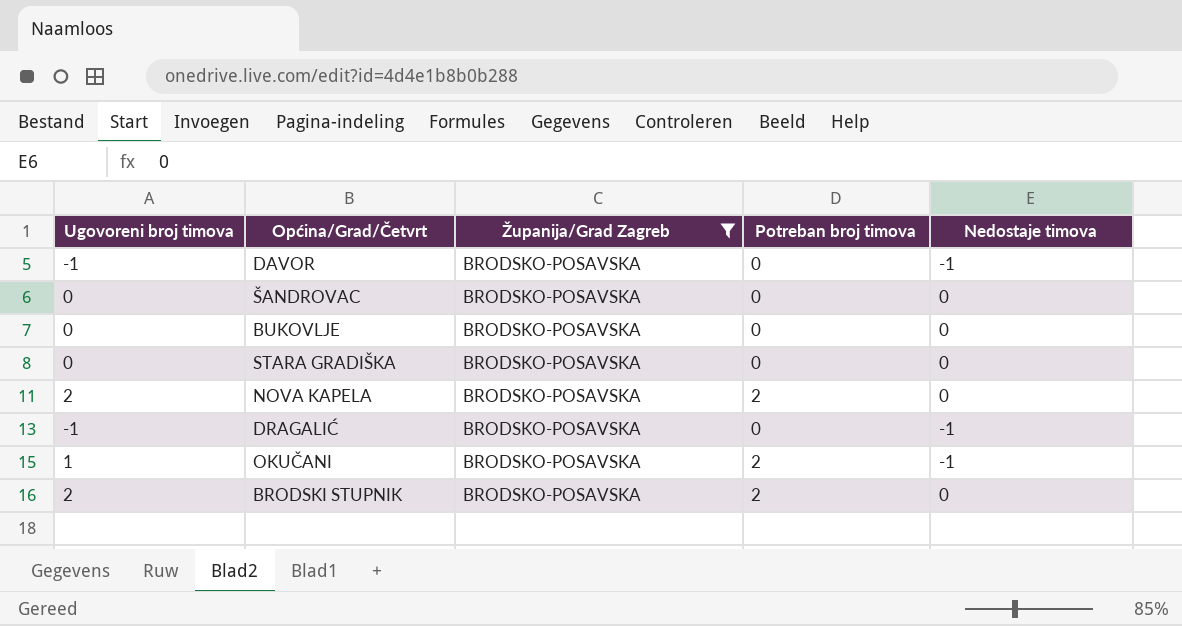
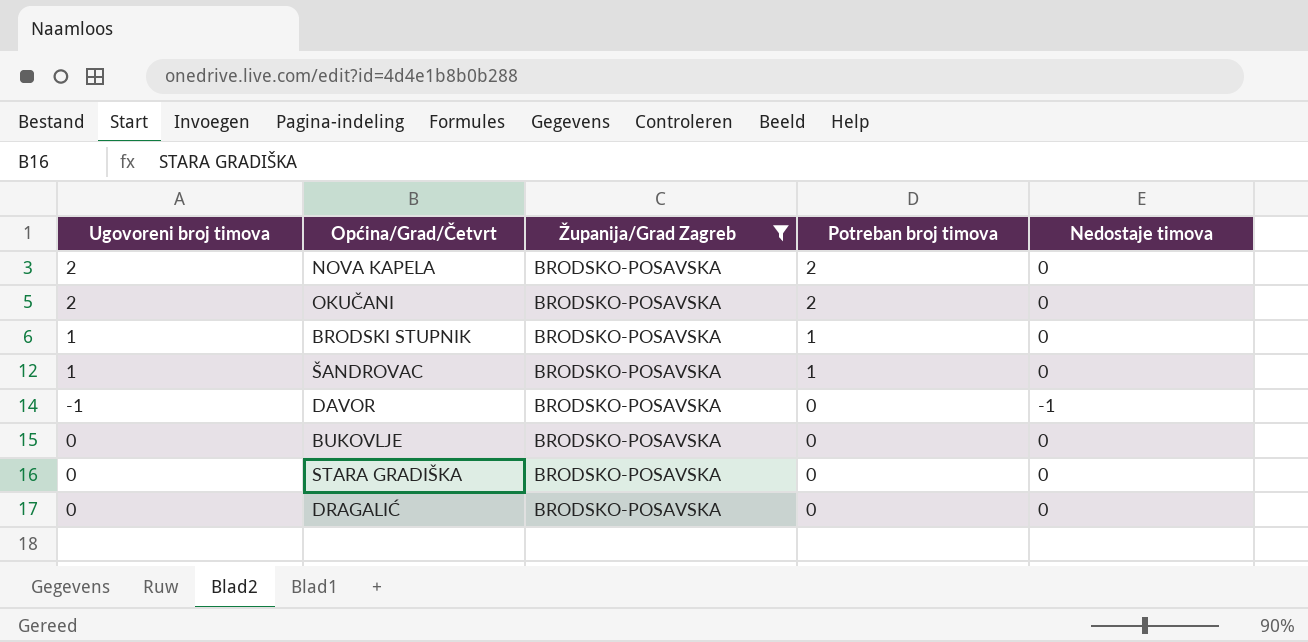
row order: none -> Potreban broj timova descending
OKUČANI | Ugovoreni broj timova: 1 -> 2
OKUČANI | Nedostaje timova: -1 -> 0
BRODSKI STUPNIK | Ugovoreni broj timova: 2 -> 1
BRODSKI STUPNIK | Potreban broj timova: 2 -> 1
ŠANDROVAC | Ugovoreni broj timova: 0 -> 1
ŠANDROVAC | Potreban broj timova: 0 -> 1
DRAGALIĆ | Ugovoreni broj timova: -1 -> 0
DRAGALIĆ | Nedostaje timova: -1 -> 0

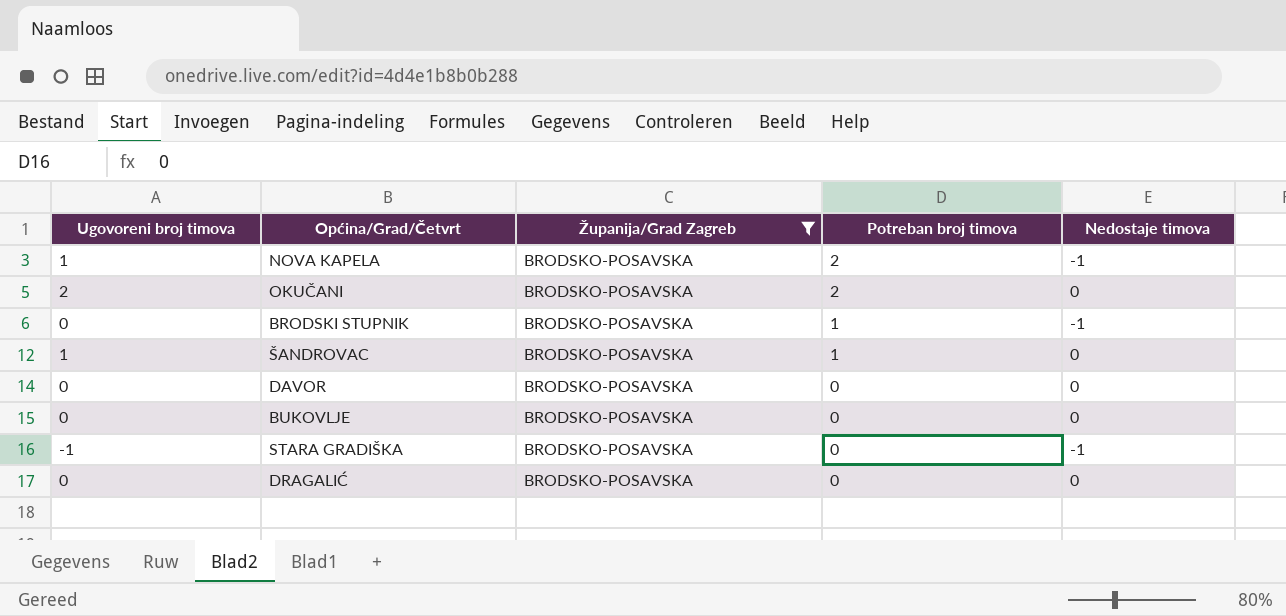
NOVA KAPELA | Ugovoreni broj timova: 2 -> 1
NOVA KAPELA | Nedostaje timova: 0 -> -1
BRODSKI STUPNIK | Ugovoreni broj timova: 1 -> 0
BRODSKI STUPNIK | Nedostaje timova: 0 -> -1
DAVOR | Ugovoreni broj timova: -1 -> 0
DAVOR | Nedostaje timova: -1 -> 0
STARA GRADIŠKA | Ugovoreni broj timova: 0 -> -1
STARA GRADIŠKA | Nedostaje timova: 0 -> -1

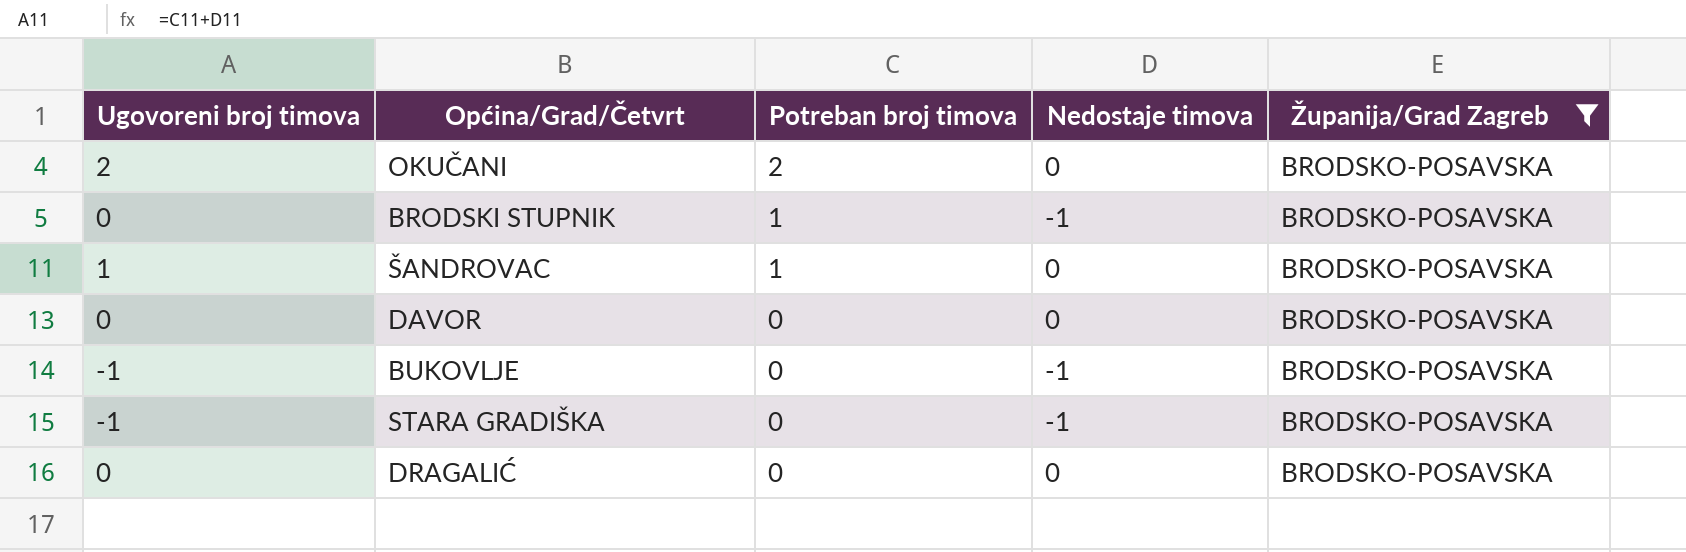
column Županija/Grad Zagreb | position: 3 -> 5
row NOVA KAPELA: 1 | BRODSKO-POSAVSKA | 2 | -1 -> none
BUKOVLJE | Ugovoreni broj timova: 0 -> -1
BUKOVLJE | Nedostaje timova: 0 -> -1

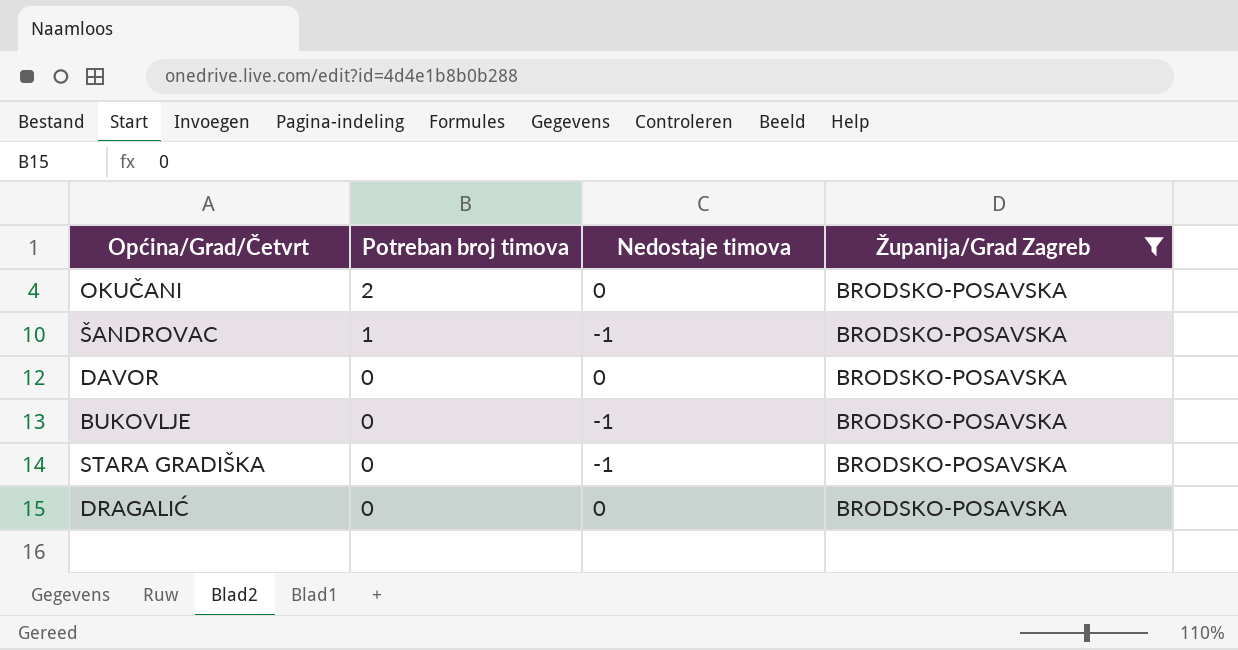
column Ugovoreni broj timova | formula: [Potreban broj timova] + [Nedostaje timova] -> none
row BRODSKI STUPNIK: 0 | 1 | -1 | BRODSKO-POSAVSKA -> none
ŠANDROVAC | Nedostaje timova: 0 -> -1

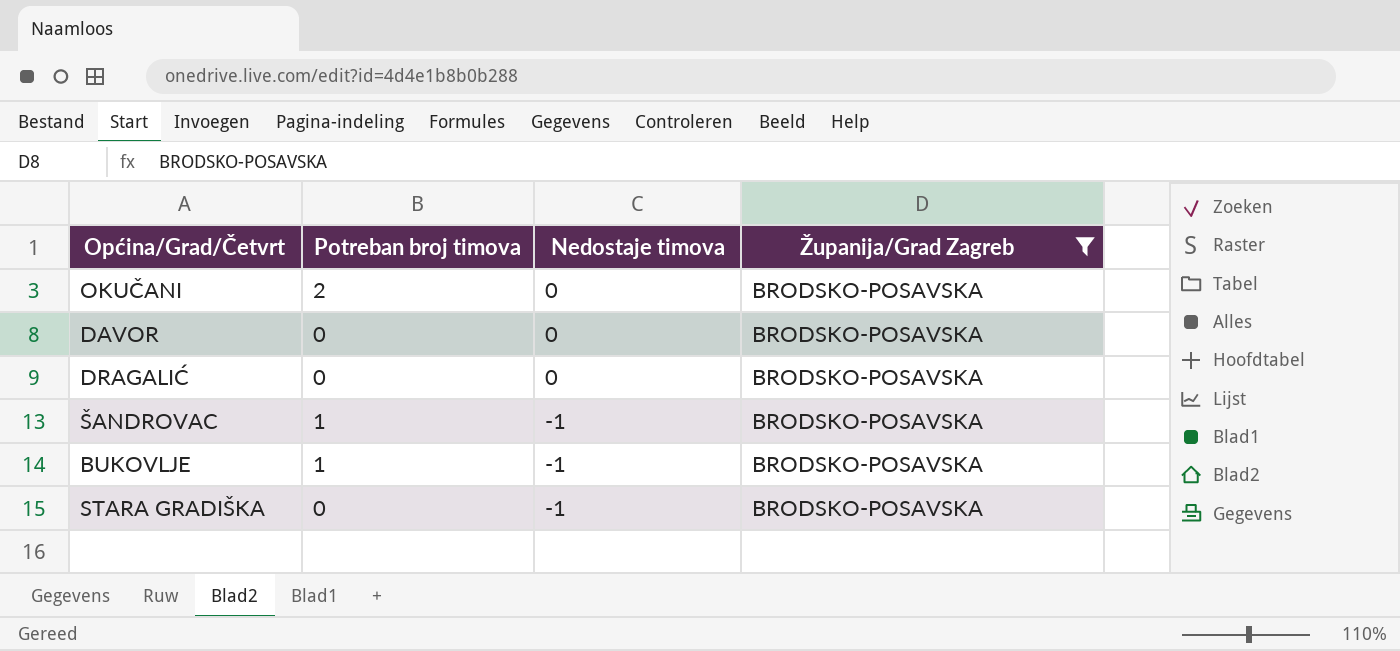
row order: Potreban broj timova descending -> Nedostaje timova descending
BUKOVLJE | Potreban broj timova: 0 -> 1

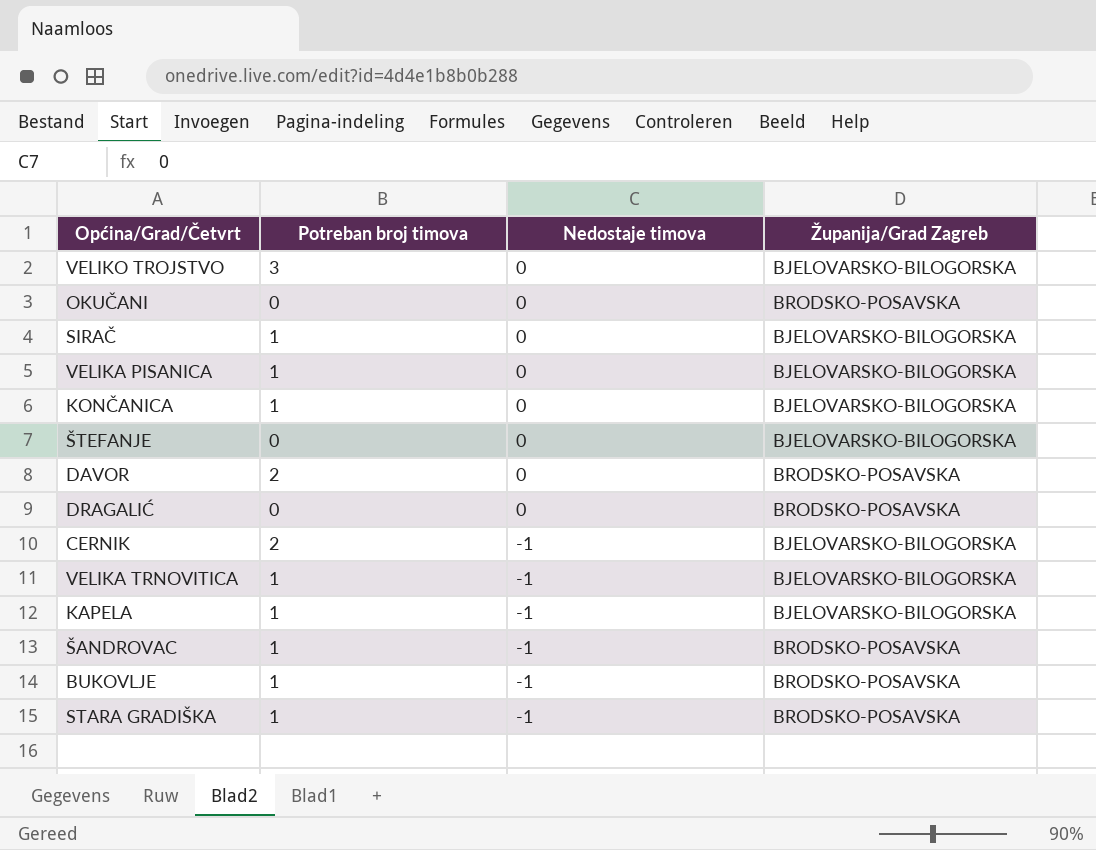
filter: Županija/Grad Zagreb = BRODSKO-POSAVSKA -> none
OKUČANI | Potreban broj timova: 2 -> 0
DAVOR | Potreban broj timova: 0 -> 2
STARA GRADIŠKA | Potreban broj timova: 0 -> 1

